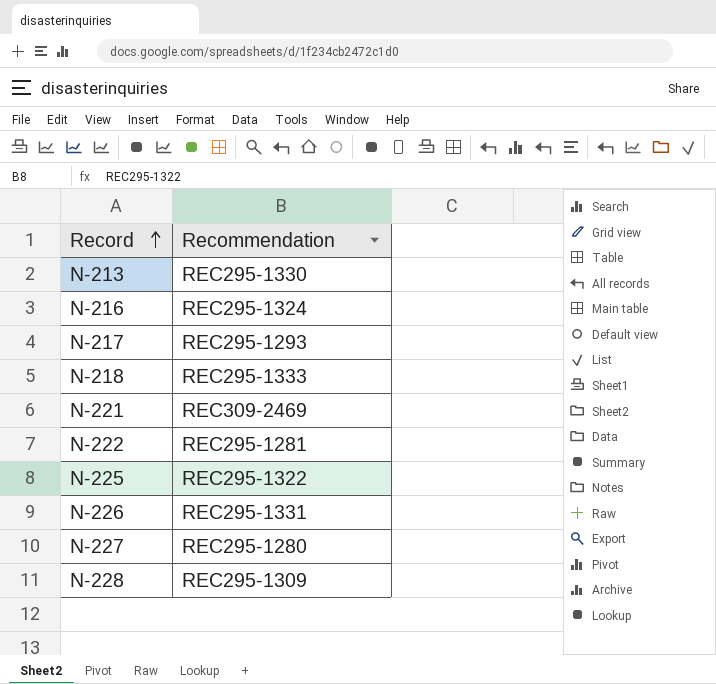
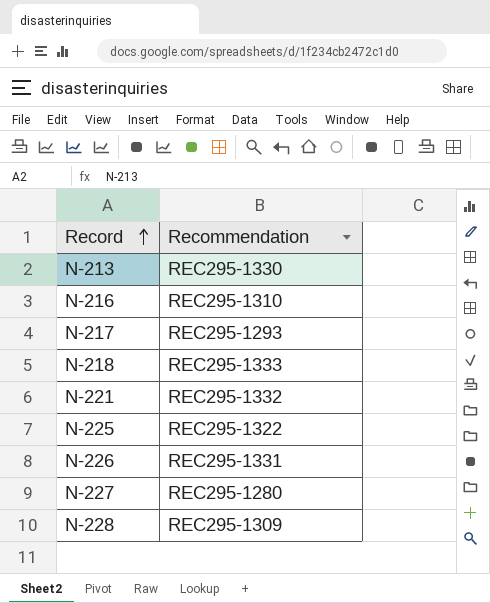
row N-222: REC295-1281 -> none
N-216 | Recommendation: REC295-1324 -> REC295-1310
N-221 | Recommendation: REC309-2469 -> REC295-1332

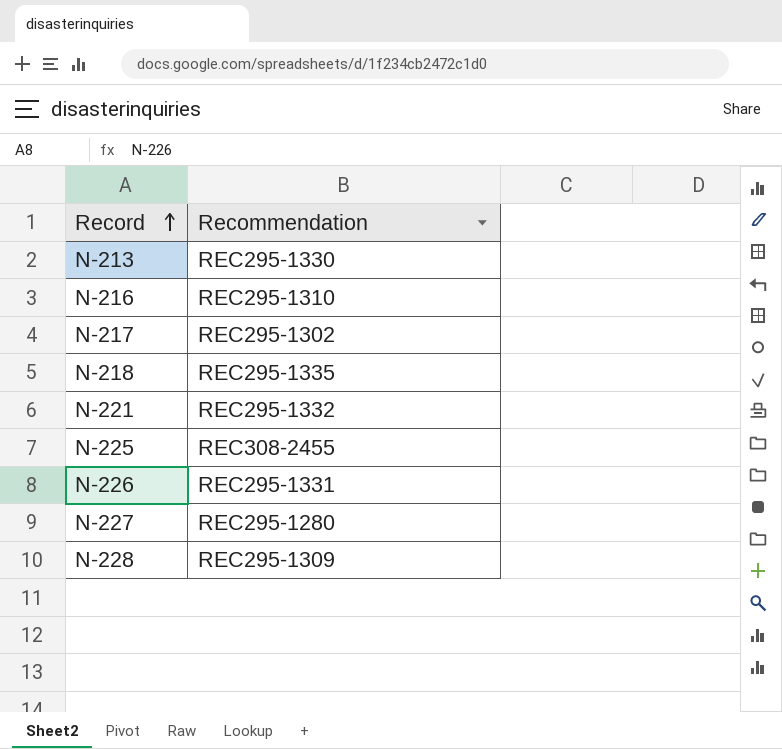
N-217 | Recommendation: REC295-1293 -> REC295-1302
N-218 | Recommendation: REC295-1333 -> REC295-1335
N-225 | Recommendation: REC295-1322 -> REC308-2455

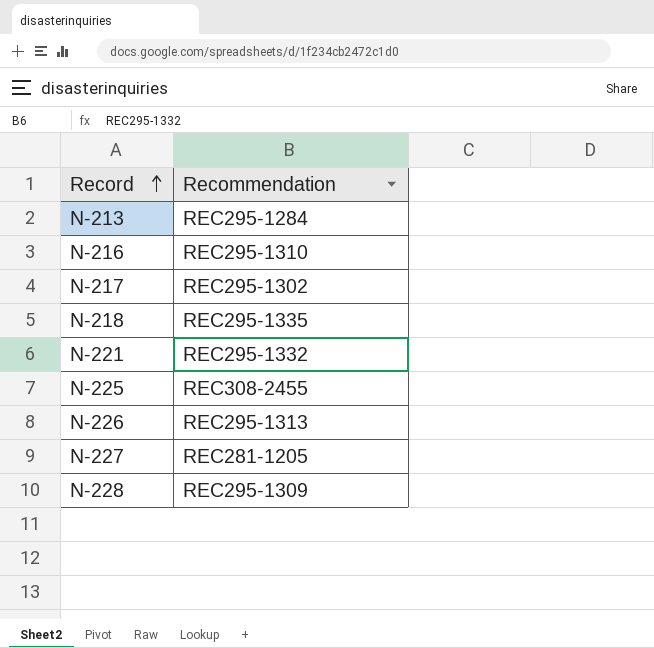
N-213 | Recommendation: REC295-1330 -> REC295-1284
N-226 | Recommendation: REC295-1331 -> REC295-1313
N-227 | Recommendation: REC295-1280 -> REC281-1205

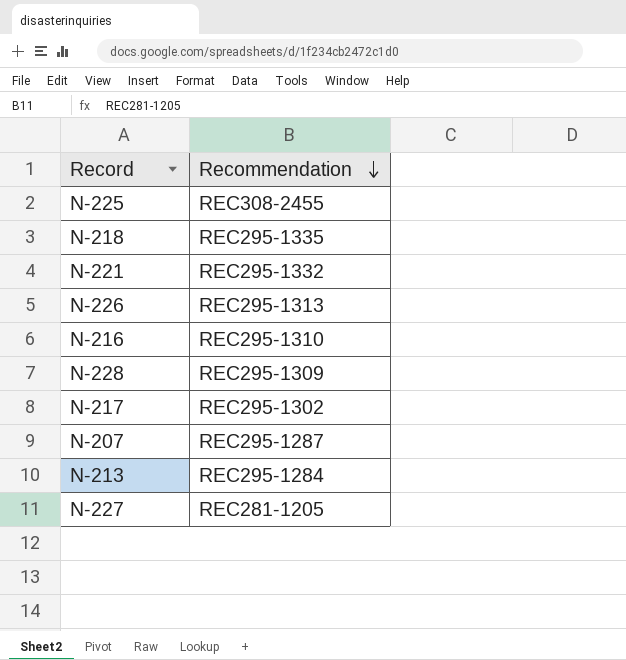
row order: Record ascending -> Recommendation descending
row N-207: none -> REC295-1287

